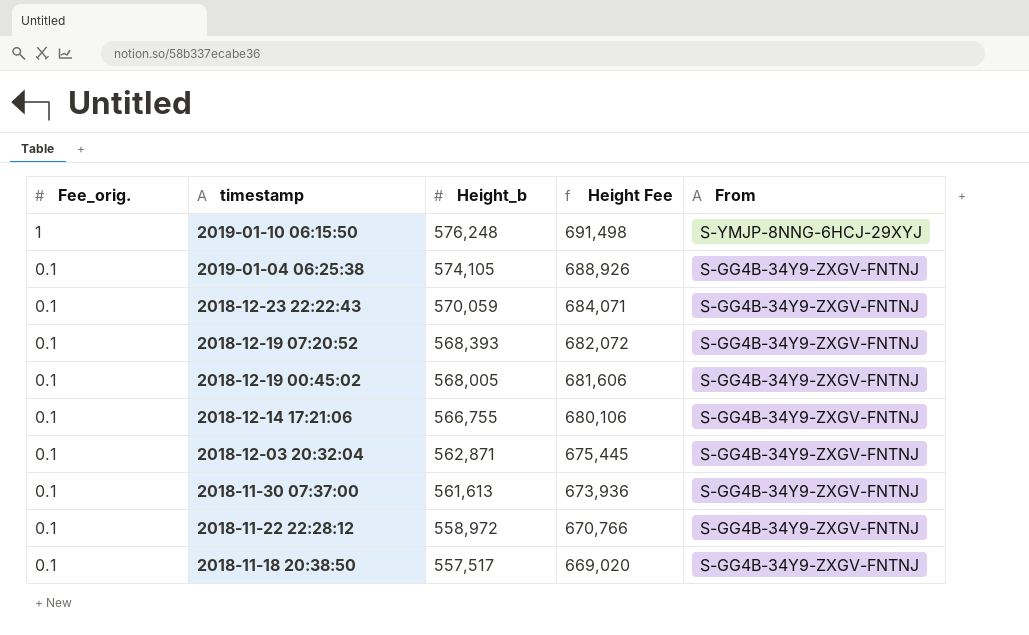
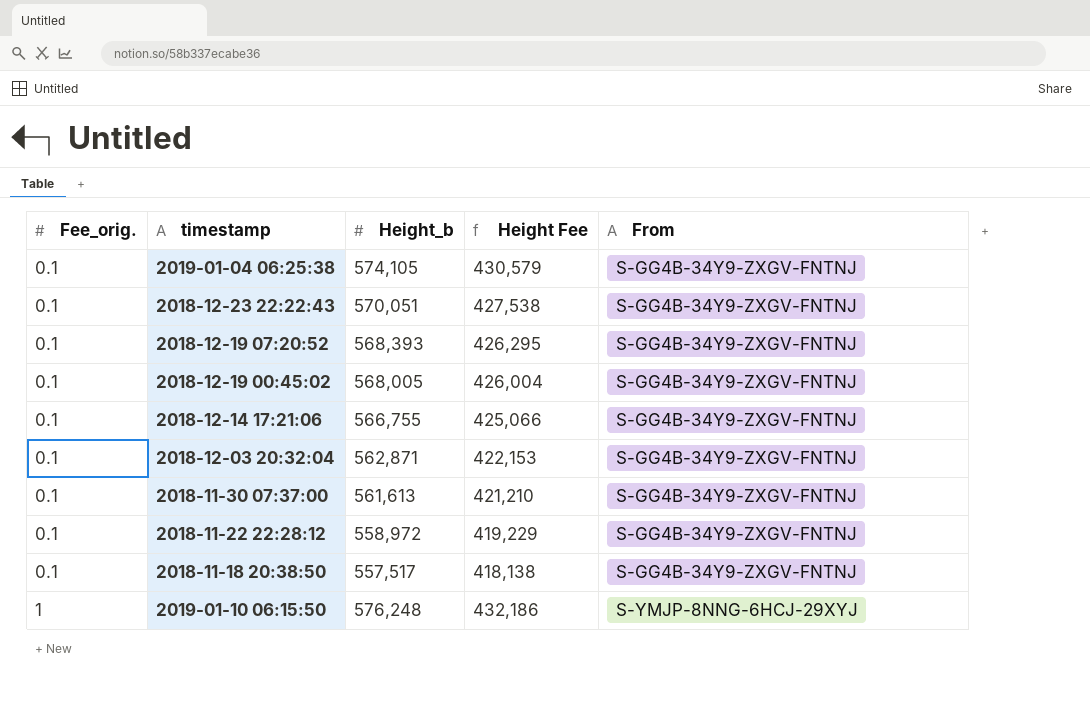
row order: Fee_orig. descending -> Fee_orig. ascending
column Height Fee | formula: [Height_b] * 1.2 -> [Height_b] * 0.75
2018-12-23 22:22:43 | Height_b: 570,059 -> 570,051

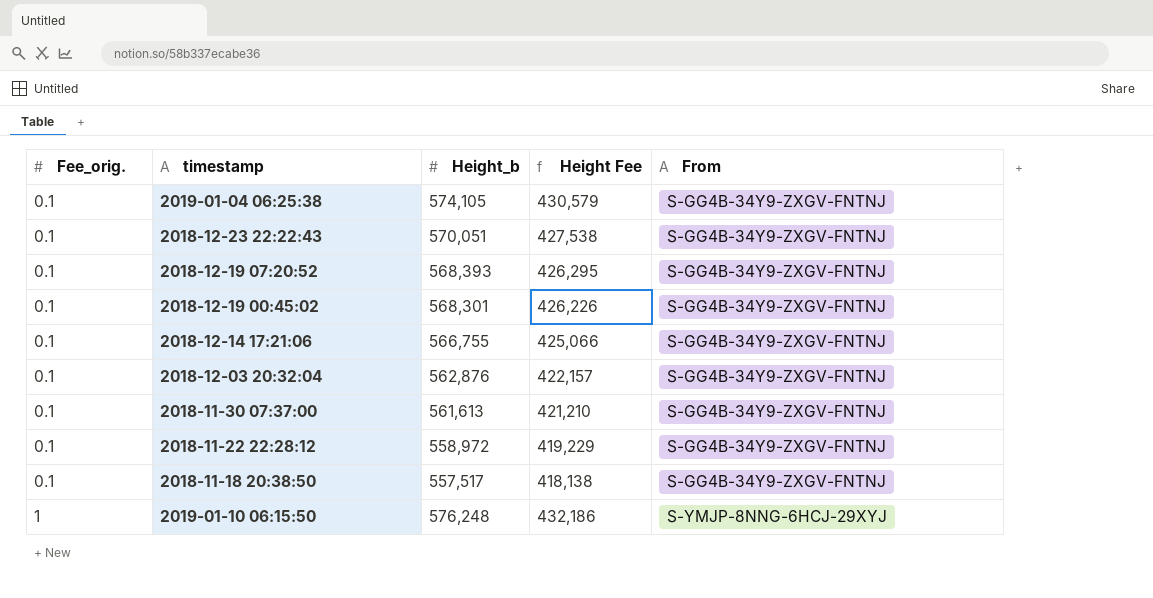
2018-12-19 00:45:02 | Height_b: 568,005 -> 568,301
2018-12-19 00:45:02 | Height Fee: 426,004 -> 426,226
2018-12-03 20:32:04 | Height_b: 562,871 -> 562,876
2018-12-03 20:32:04 | Height Fee: 422,153 -> 422,157

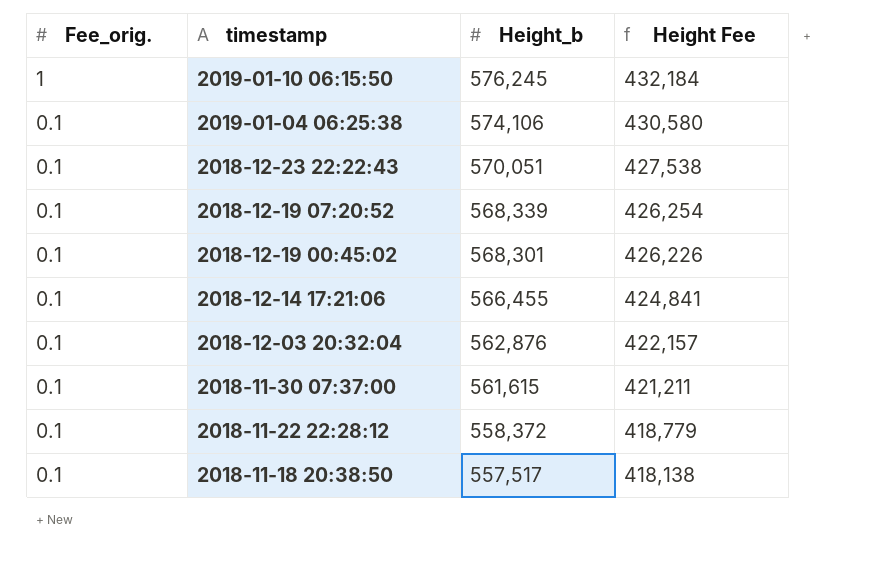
row order: Fee_orig. ascending -> Fee_orig. descending
column From | position: 5 -> none
2019-01-10 06:15:50 | Height_b: 576,248 -> 576,245
2019-01-10 06:15:50 | Height Fee: 432,186 -> 432,184
2019-01-04 06:25:38 | Height_b: 574,105 -> 574,106
2019-01-04 06:25:38 | Height Fee: 430,579 -> 430,580
2018-12-19 07:20:52 | Height_b: 568,393 -> 568,339
2018-12-19 07:20:52 | Height Fee: 426,295 -> 426,254
2018-12-14 17:21:06 | Height_b: 566,755 -> 566,455
2018-12-14 17:21:06 | Height Fee: 425,066 -> 424,841
2018-11-30 07:37:00 | Height_b: 561,613 -> 561,615
2018-11-30 07:37:00 | Height Fee: 421,210 -> 421,211
2018-11-22 22:28:12 | Height_b: 558,972 -> 558,372
2018-11-22 22:28:12 | Height Fee: 419,229 -> 418,779

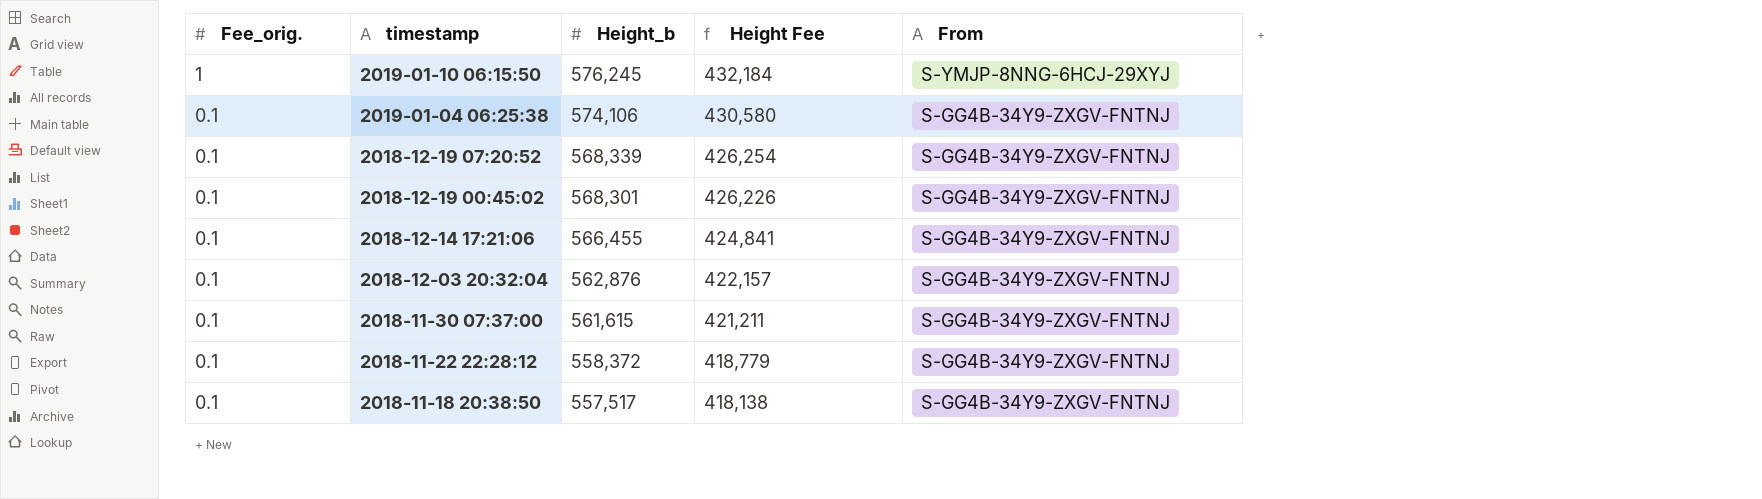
column From | position: none -> 5
row 2018-12-23 22:22:43: 0.1 | 570,051 | 427,538 -> none

